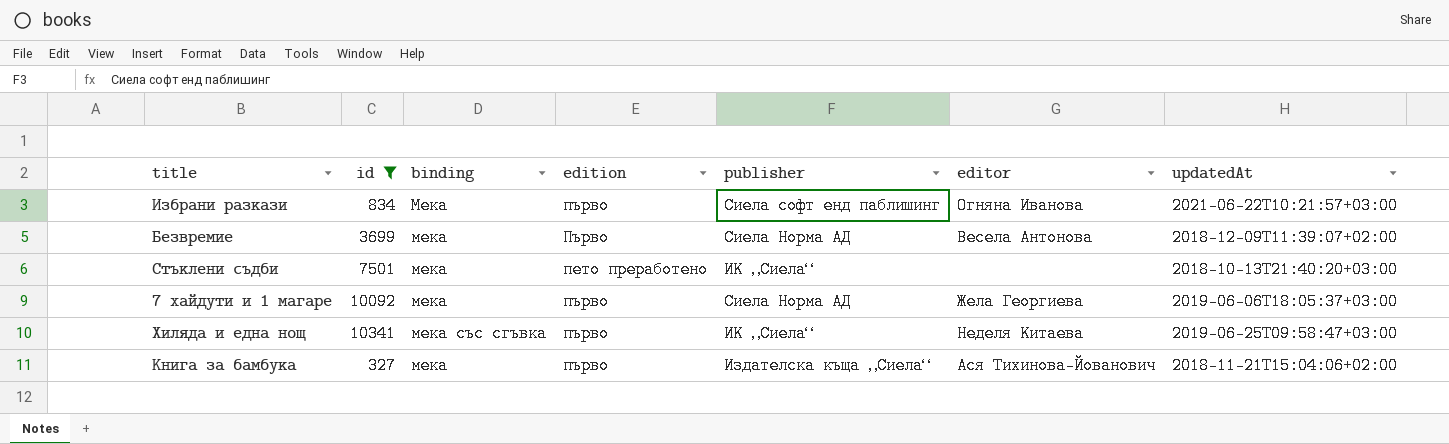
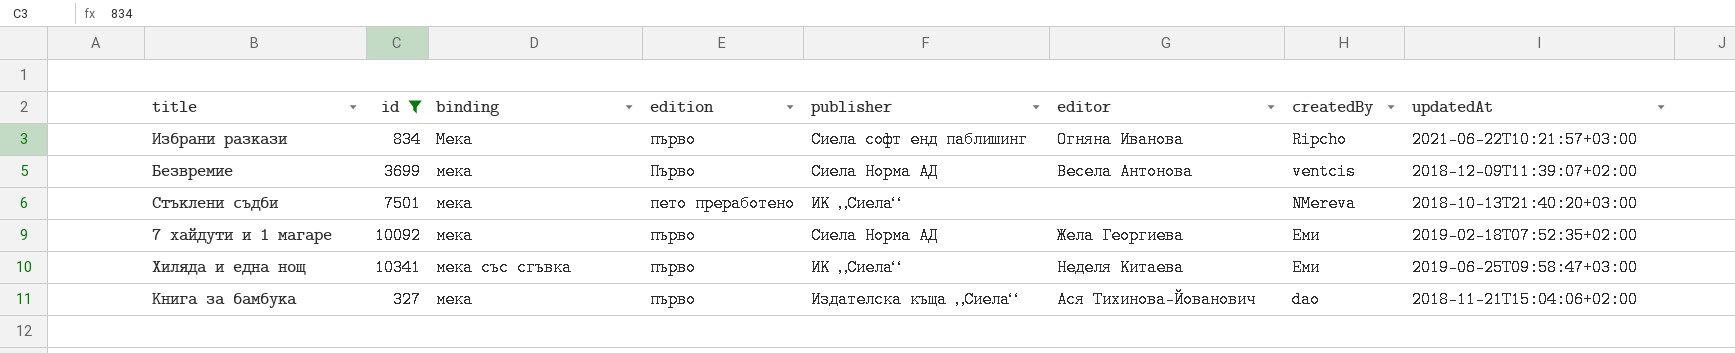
column createdBy | position: none -> 7
7 хайдути и 1 магаре | updatedAt: 2019-06-06T18:05:37+03:00 -> 2019-02-18T07:52:35+02:00

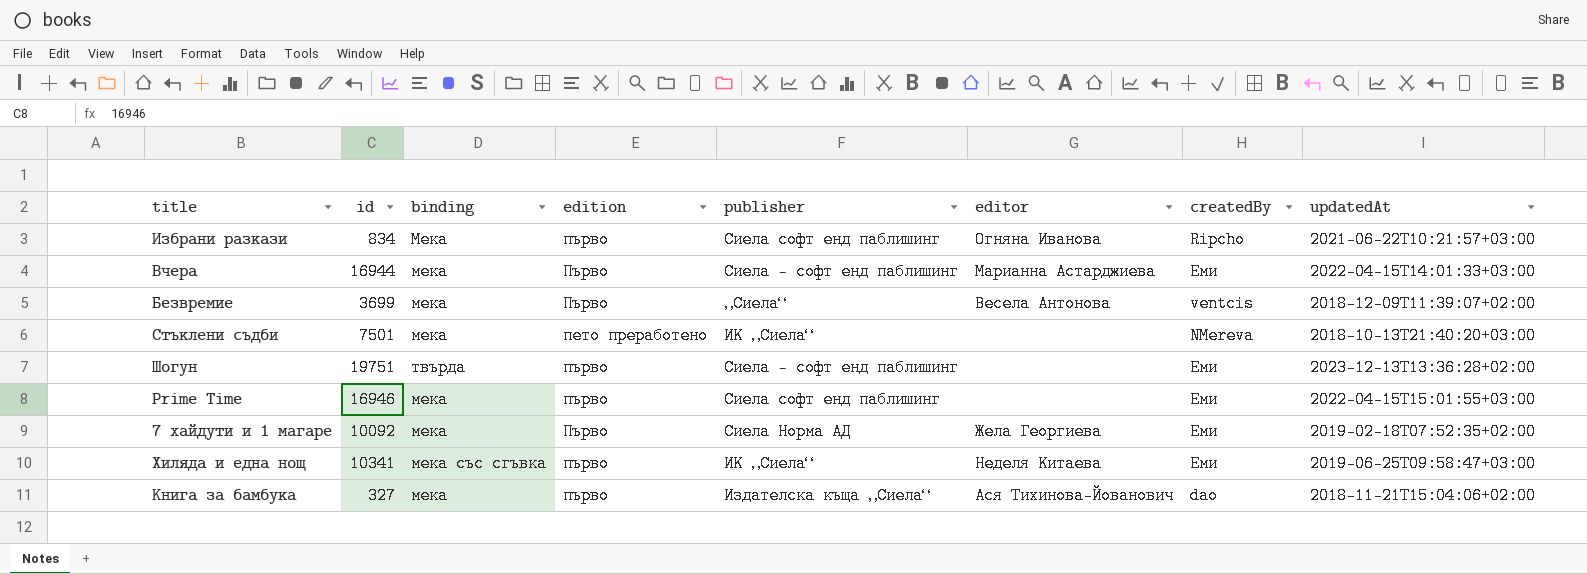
filter: id <= 10341 -> none
Безвремие | publisher: Сиела Норма АД -> „Сиела“
7 хайдути и 1 магаре | edition: първо -> Първо

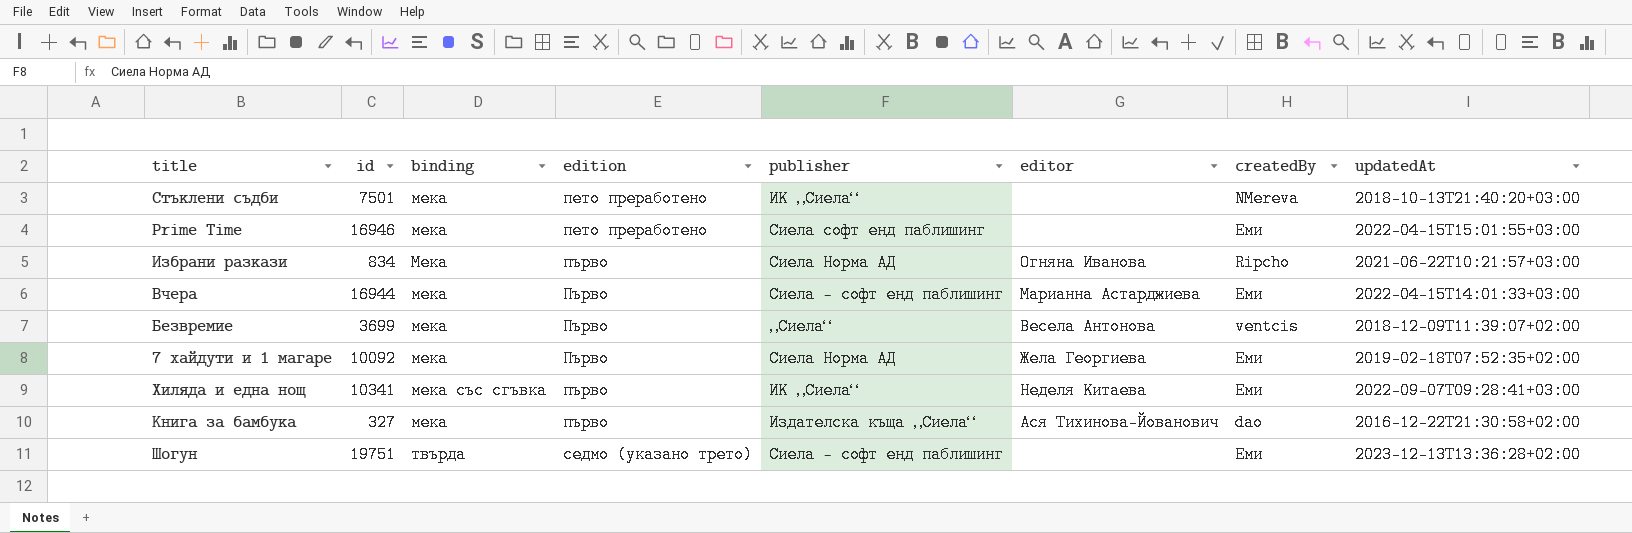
row order: none -> edition ascending
Prime Time | edition: първо -> пето преработено
Избрани разкази | publisher: Сиела софт енд паблишинг -> Сиела Норма АД
Хиляда и една нощ | updatedAt: 2019-06-25T09:58:47+03:00 -> 2022-09-07T09:28:41+03:00
Книга за бамбука | updatedAt: 2018-11-21T15:04:06+02:00 -> 2016-12-22T21:30:58+02:00
Шогун | edition: първо -> седмо (указано трето)

